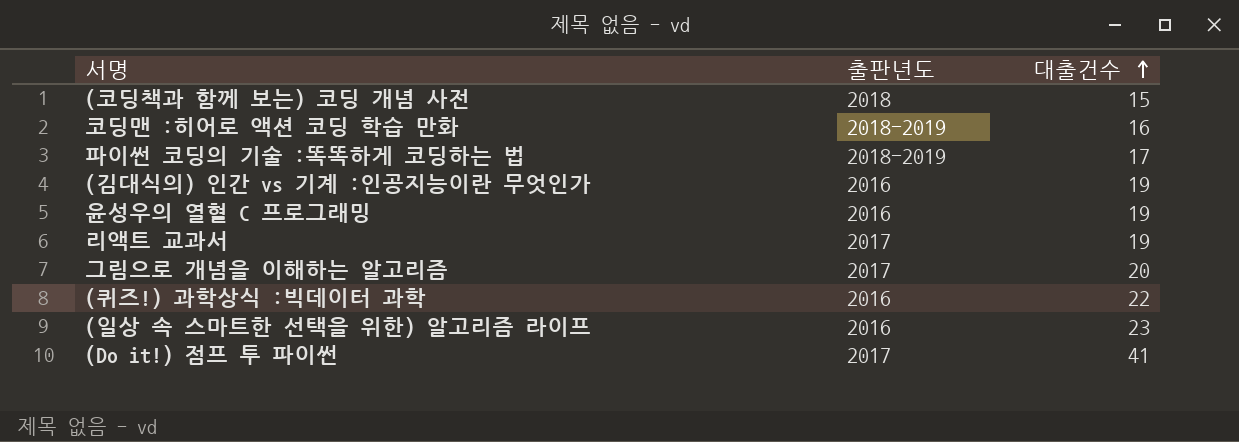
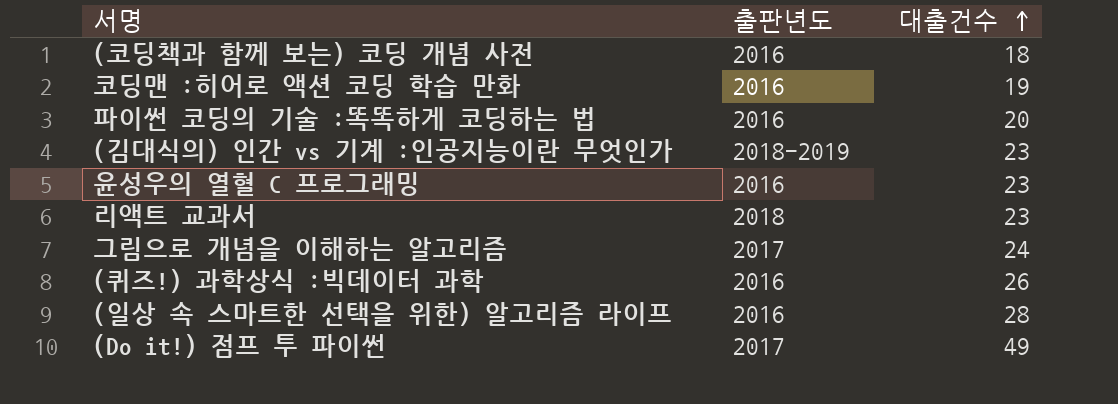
(코딩책과 함께 보는) 코딩 개념 사전 | 출판년도: 2018 -> 2016
(코딩책과 함께 보는) 코딩 개념 사전 | 대출건수: 15 -> 18
코딩맨 :히어로 액션 코딩 학습 만화 | 출판년도: 2018-2019 -> 2016
코딩맨 :히어로 액션 코딩 학습 만화 | 대출건수: 16 -> 19
파이썬 코딩의 기술 :똑똑하게 코딩하는 법 | 출판년도: 2018-2019 -> 2016
파이썬 코딩의 기술 :똑똑하게 코딩하는 법 | 대출건수: 17 -> 20
(김대식의) 인간 vs 기계 :인공지능이란 무엇인가 | 출판년도: 2016 -> 2018-2019
(김대식의) 인간 vs 기계 :인공지능이란 무엇인가 | 대출건수: 19 -> 23
윤성우의 열혈 C 프로그래밍 | 대출건수: 19 -> 23
리액트 교과서 | 출판년도: 2017 -> 2018
리액트 교과서 | 대출건수: 19 -> 23
그림으로 개념을 이해하는 알고리즘 | 대출건수: 20 -> 24
(퀴즈!) 과학상식 :빅데이터 과학 | 대출건수: 22 -> 26
(일상 속 스마트한 선택을 위한) 알고리즘 라이프 | 대출건수: 23 -> 28
(Do it!) 점프 투 파이썬 | 대출건수: 41 -> 49

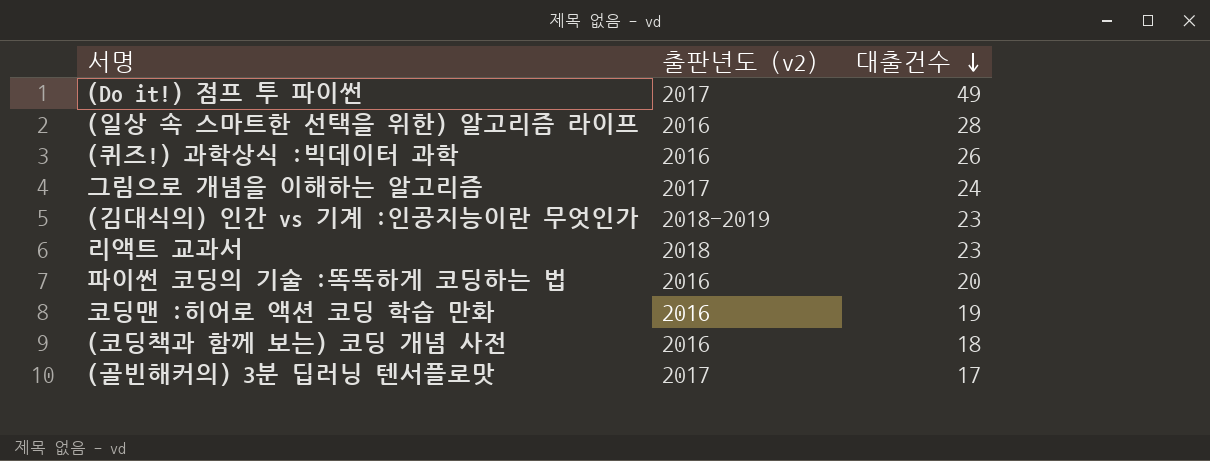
row order: 대출건수 ascending -> 대출건수 descending
column name: 출판년도 -> 출판년도 (v2)
row 윤성우의 열혈 C 프로그래밍: 2016 | 23 -> none
row (골빈해커의) 3분 딥러닝 텐서플로맛: none -> 2017 | 17

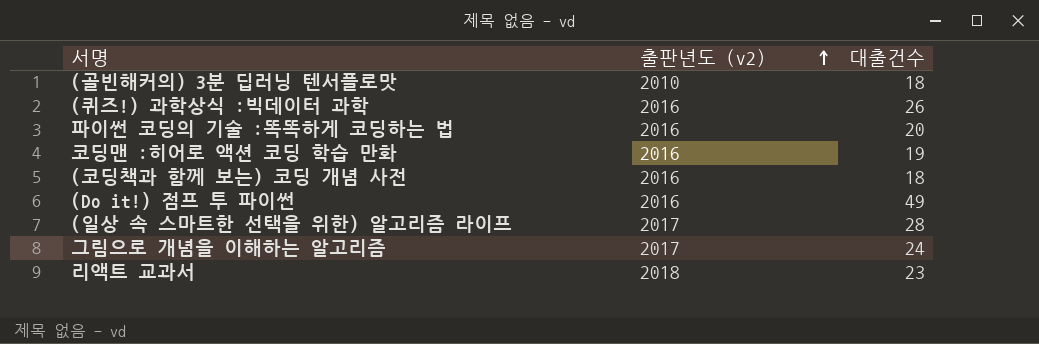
row order: 대출건수 descending -> 출판년도 (v2) ascending
row (김대식의) 인간 vs 기계 :인공지능이란 무엇인가: 2018-2019 | 23 -> none
(골빈해커의) 3분 딥러닝 텐서플로맛 | 출판년도 (v2): 2017 -> 2010
(골빈해커의) 3분 딥러닝 텐서플로맛 | 대출건수: 17 -> 18
(Do it!) 점프 투 파이썬 | 출판년도 (v2): 2017 -> 2016
(일상 속 스마트한 선택을 위한) 알고리즘 라이프 | 출판년도 (v2): 2016 -> 2017

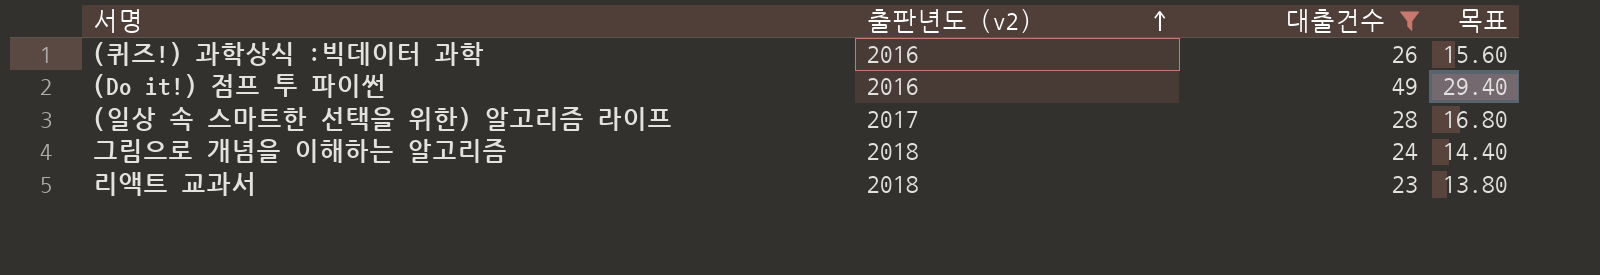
filter: none -> 대출건수 >= 23
column 목표 | formula: none -> [대출건수] * 0.6
그림으로 개념을 이해하는 알고리즘 | 출판년도 (v2): 2017 -> 2018

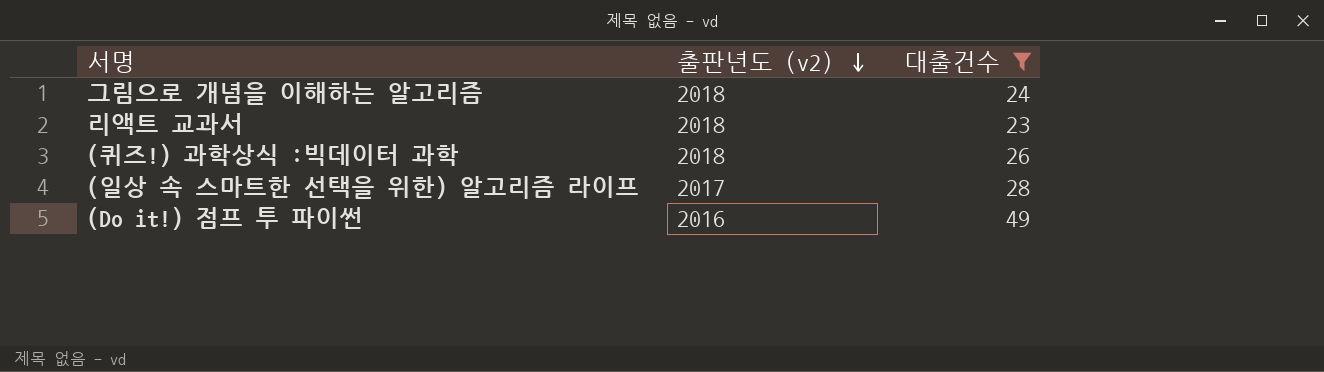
row order: 출판년도 (v2) ascending -> 출판년도 (v2) descending
column 목표 | formula: [대출건수] * 0.6 -> none
(퀴즈!) 과학상식 :빅데이터 과학 | 출판년도 (v2): 2016 -> 2018

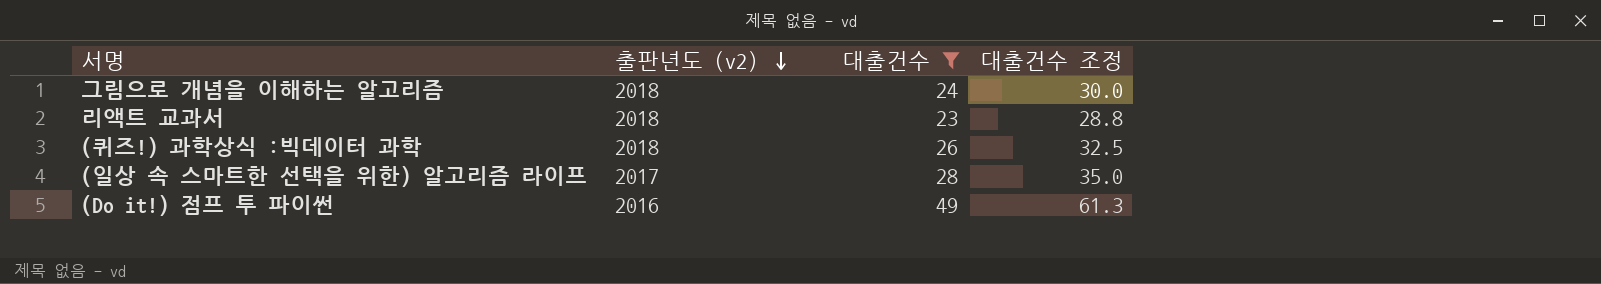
column 대출건수 조정 | formula: none -> [대출건수] * 1.25

